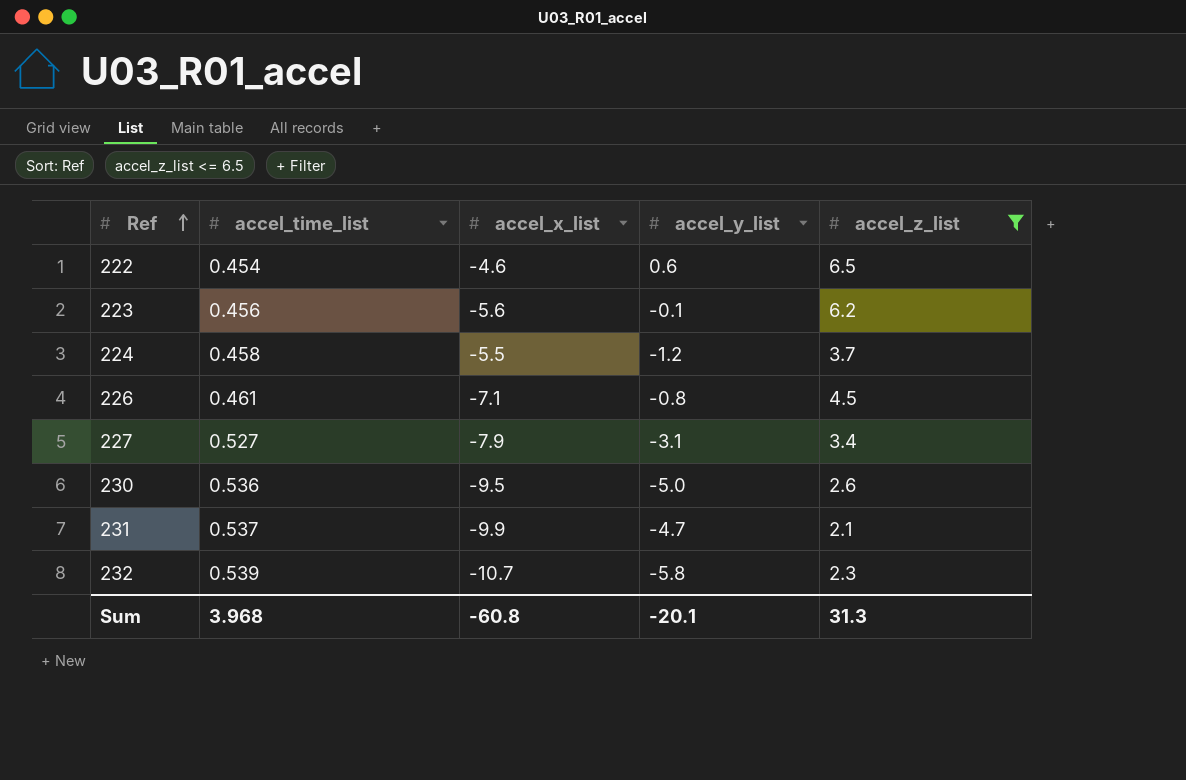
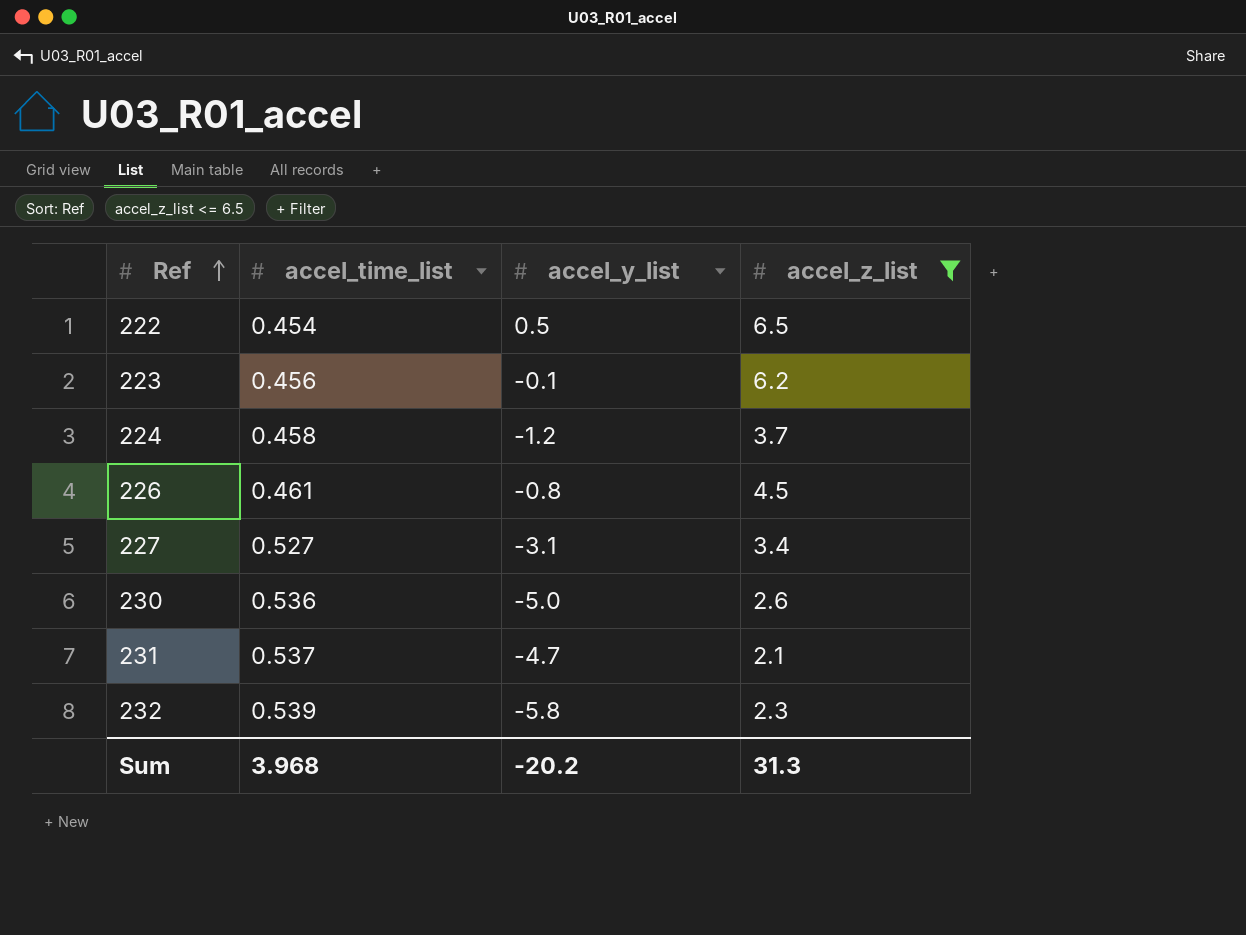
column accel_x_list | position: 3 -> none
222 | accel_y_list: 0.6 -> 0.5
Sum | accel_y_list: -20.1 -> -20.2

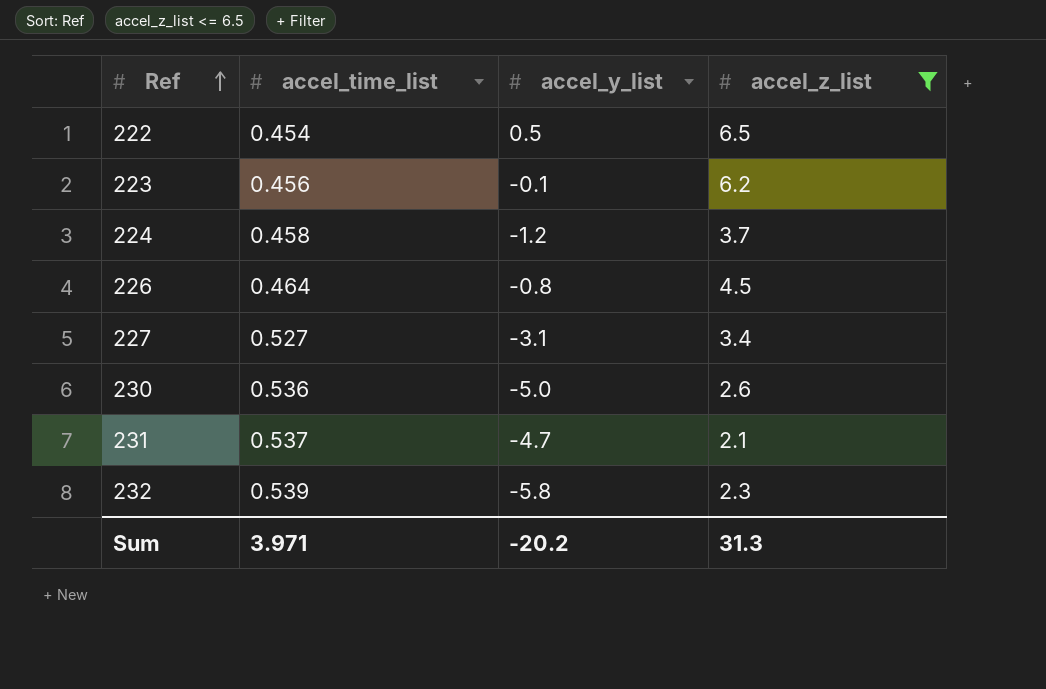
226 | accel_time_list: 0.461 -> 0.464
Sum | accel_time_list: 3.968 -> 3.971

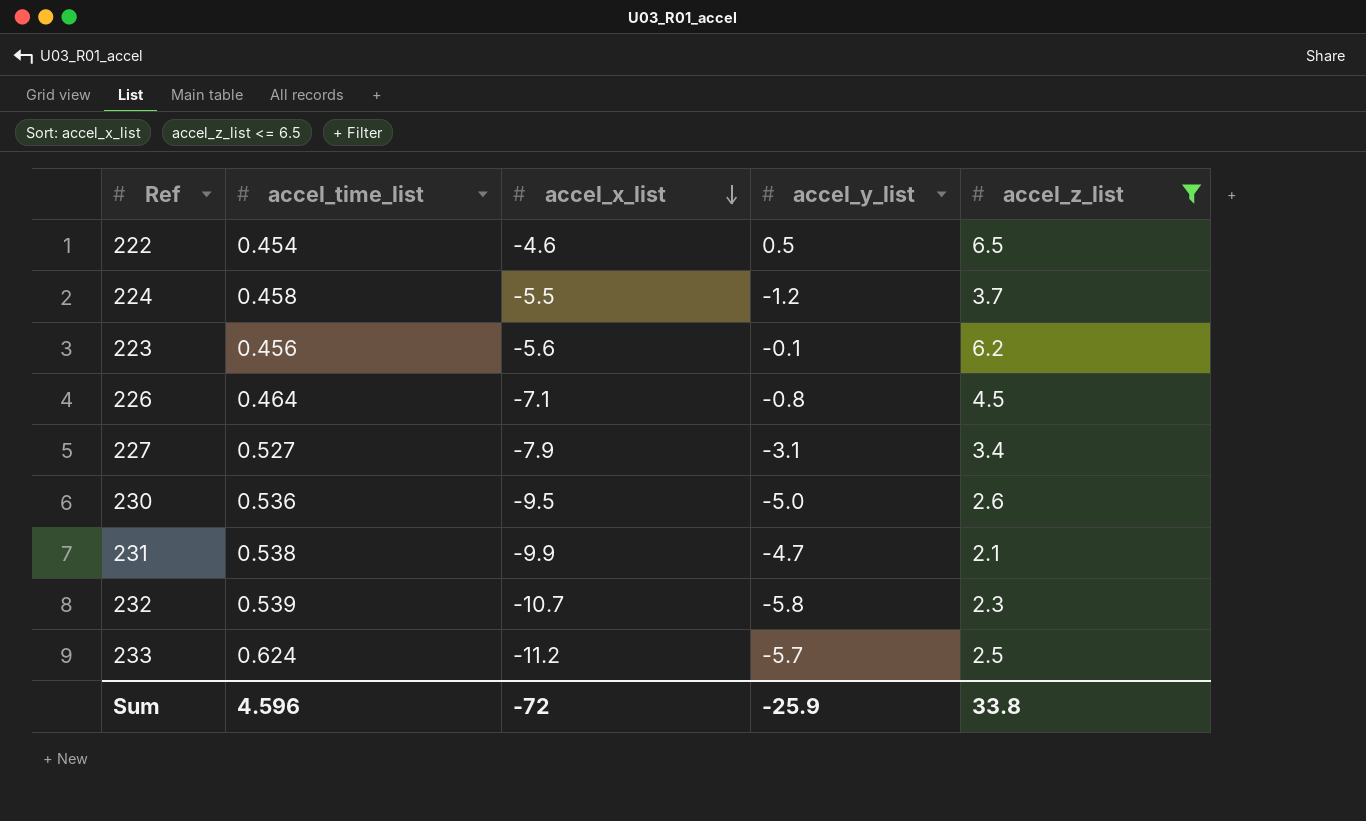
row order: Ref ascending -> accel_x_list descending
column accel_x_list | position: none -> 3
231 | accel_time_list: 0.537 -> 0.538
row 233: none -> 0.624 | -11.2 | -5.7 | 2.5
Sum | accel_time_list: 3.971 -> 4.596
Sum | accel_y_list: -20.2 -> -25.9
Sum | accel_z_list: 31.3 -> 33.8

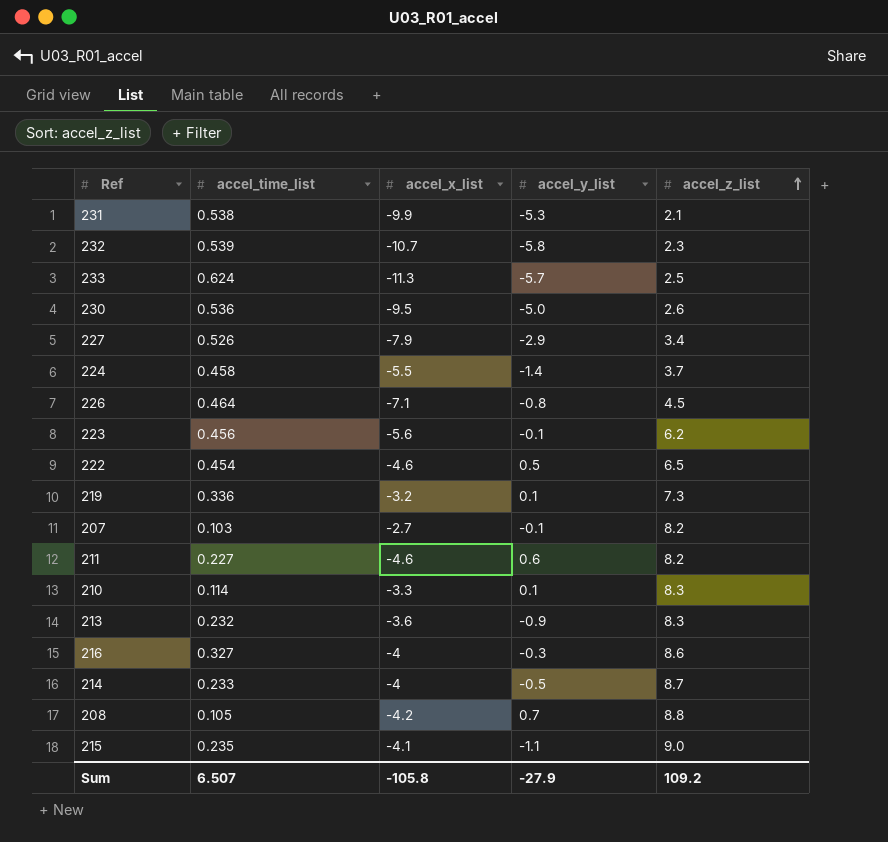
filter: accel_z_list <= 6.5 -> none
row order: accel_x_list descending -> accel_z_list ascending
231 | accel_y_list: -4.7 -> -5.3
233 | accel_x_list: -11.2 -> -11.3
227 | accel_time_list: 0.527 -> 0.526
227 | accel_y_list: -3.1 -> -2.9
224 | accel_y_list: -1.2 -> -1.4
Sum | accel_time_list: 4.596 -> 6.507
Sum | accel_x_list: -72 -> -105.8
Sum | accel_y_list: -25.9 -> -27.9
Sum | accel_z_list: 33.8 -> 109.2

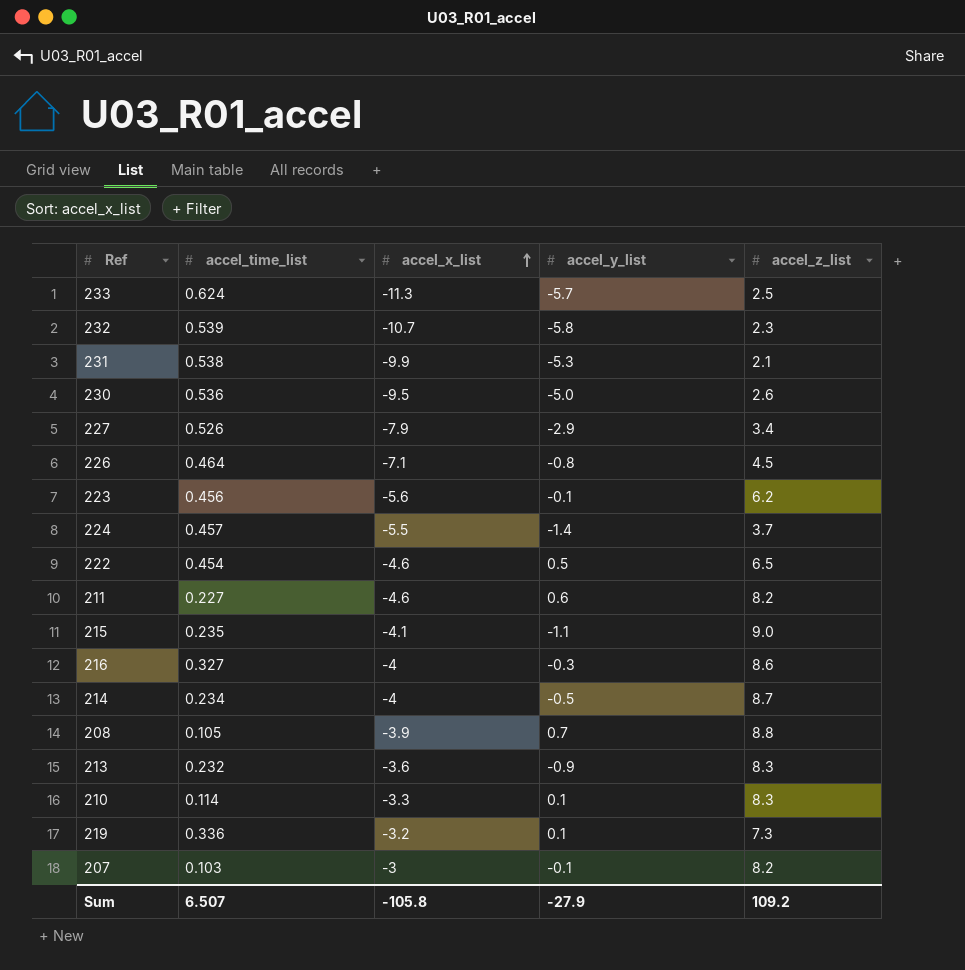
row order: accel_z_list ascending -> accel_x_list ascending
224 | accel_time_list: 0.458 -> 0.457
214 | accel_time_list: 0.233 -> 0.234
208 | accel_x_list: -4.2 -> -3.9
207 | accel_x_list: -2.7 -> -3

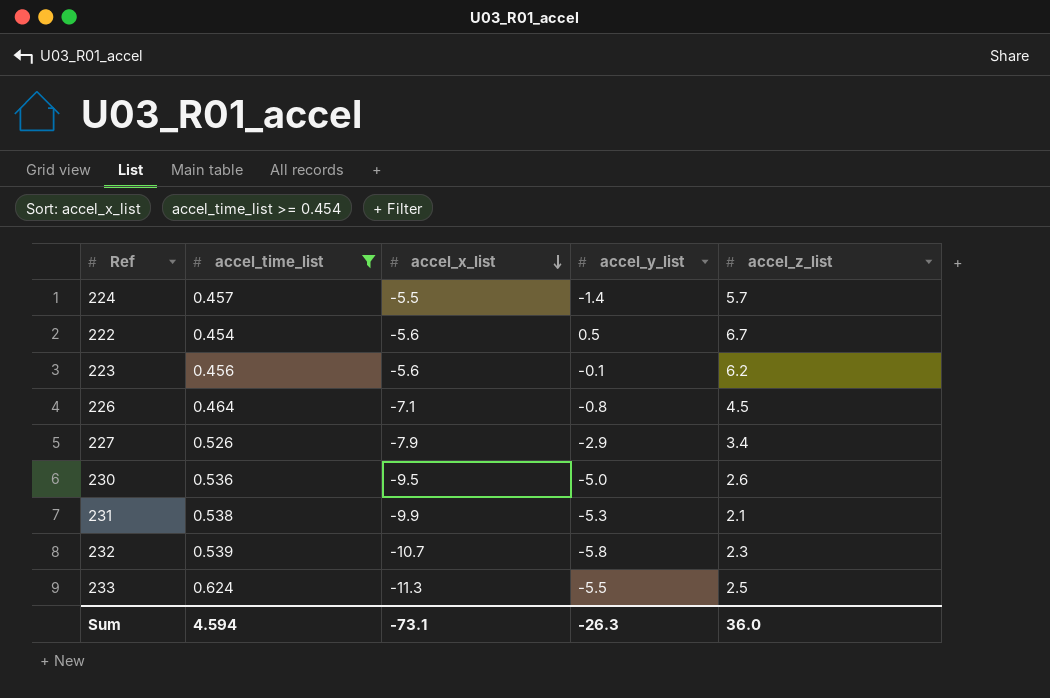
filter: none -> accel_time_list >= 0.454
row order: accel_x_list ascending -> accel_x_list descending
224 | accel_z_list: 3.7 -> 5.7
222 | accel_x_list: -4.6 -> -5.6
222 | accel_z_list: 6.5 -> 6.7
233 | accel_y_list: -5.7 -> -5.5
Sum | accel_time_list: 6.507 -> 4.594
Sum | accel_x_list: -105.8 -> -73.1
Sum | accel_y_list: -27.9 -> -26.3
Sum | accel_z_list: 109.2 -> 36.0

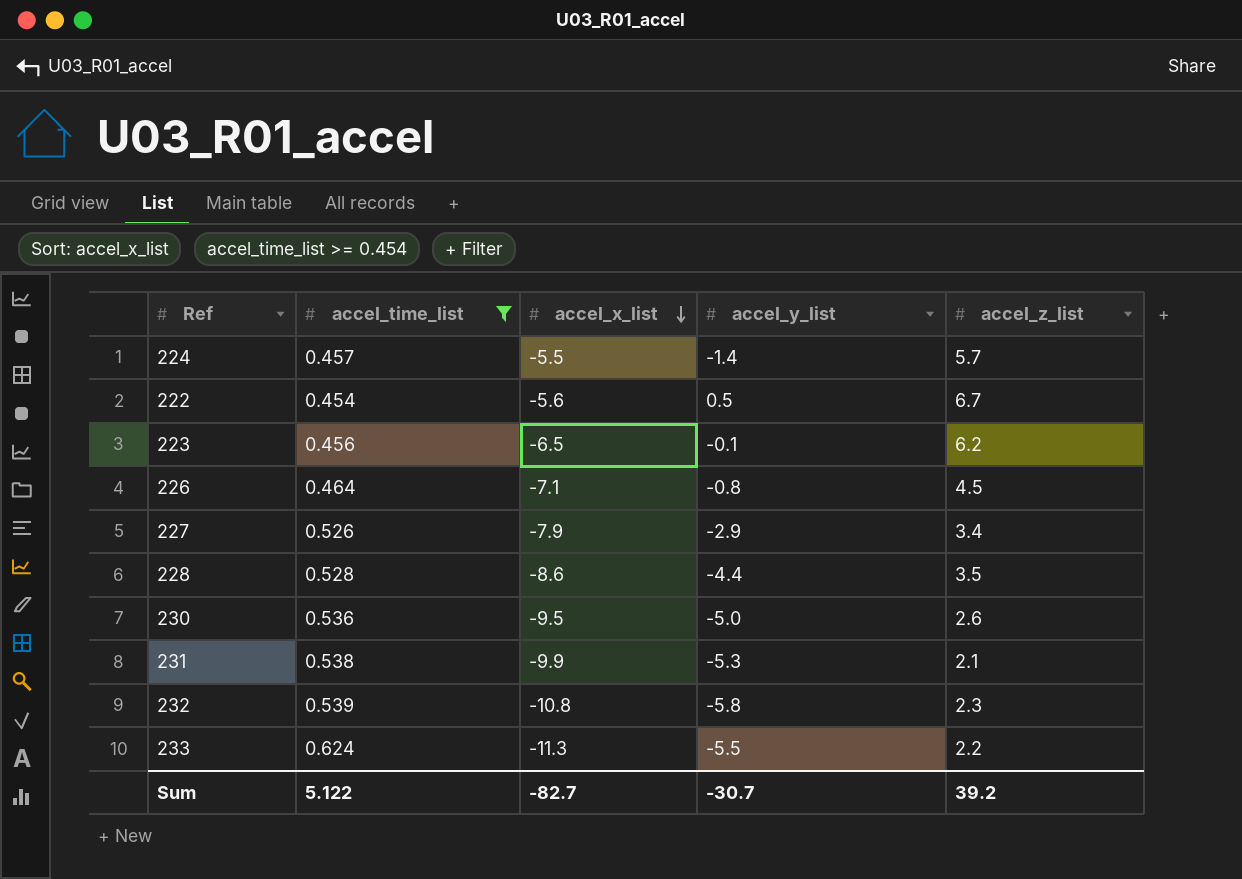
223 | accel_x_list: -5.6 -> -6.5
row 228: none -> 0.528 | -8.6 | -4.4 | 3.5
232 | accel_x_list: -10.7 -> -10.8
233 | accel_z_list: 2.5 -> 2.2
Sum | accel_time_list: 4.594 -> 5.122
Sum | accel_x_list: -73.1 -> -82.7
Sum | accel_y_list: -26.3 -> -30.7
Sum | accel_z_list: 36.0 -> 39.2

